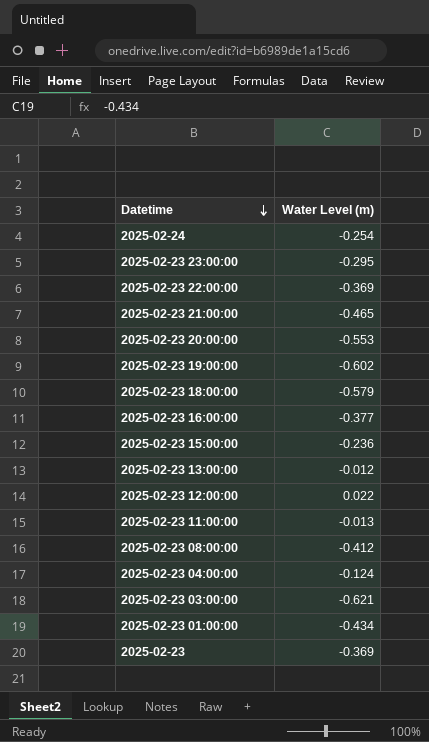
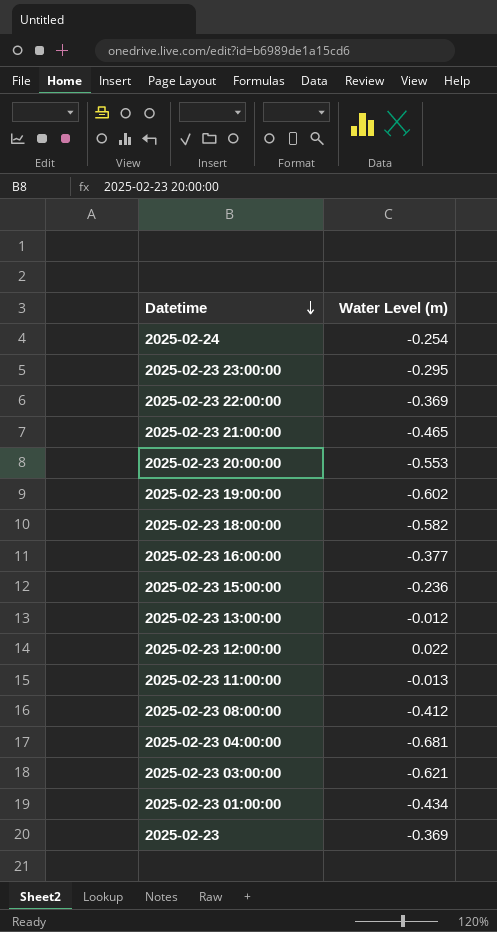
2025-02-23 18:00:00 | Water Level (m): -0.579 -> -0.582
2025-02-23 04:00:00 | Water Level (m): -0.124 -> -0.681

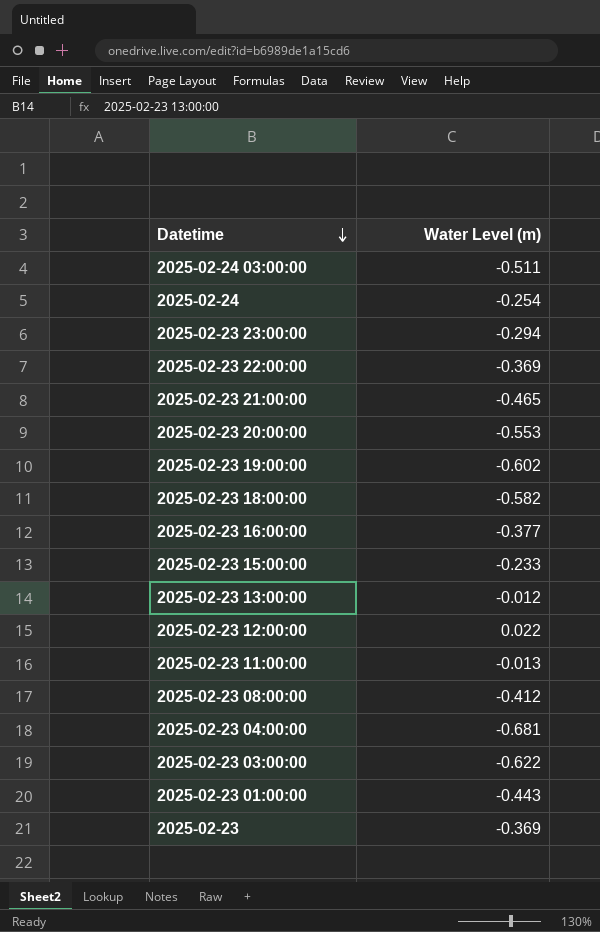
row 2025-02-24 03:00:00: none -> -0.511
2025-02-23 23:00:00 | Water Level (m): -0.295 -> -0.294
2025-02-23 15:00:00 | Water Level (m): -0.236 -> -0.233
2025-02-23 03:00:00 | Water Level (m): -0.621 -> -0.622
2025-02-23 01:00:00 | Water Level (m): -0.434 -> -0.443

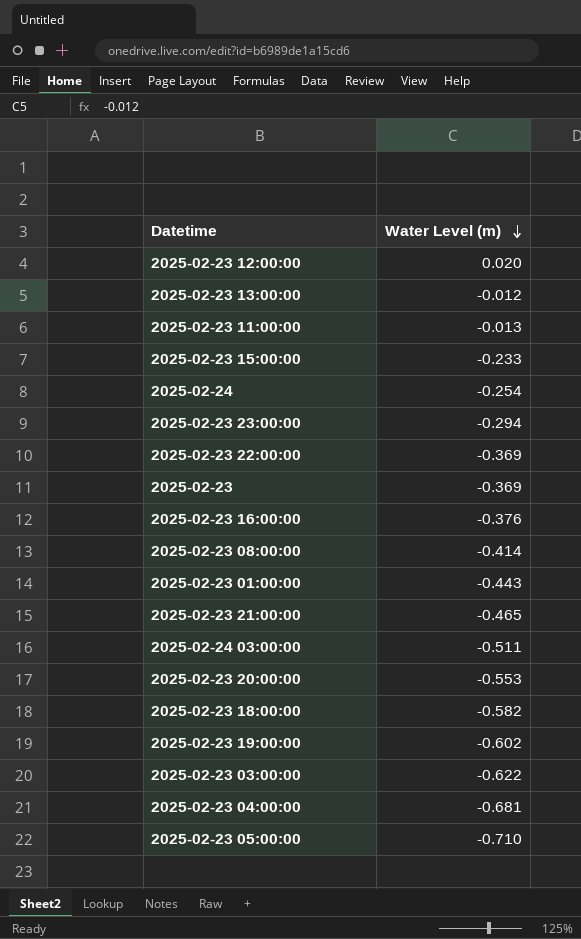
row order: Datetime descending -> Water Level (m) descending
2025-02-23 12:00:00 | Water Level (m): 0.022 -> 0.020
2025-02-23 16:00:00 | Water Level (m): -0.377 -> -0.376
2025-02-23 08:00:00 | Water Level (m): -0.412 -> -0.414
row 2025-02-23 05:00:00: none -> -0.710

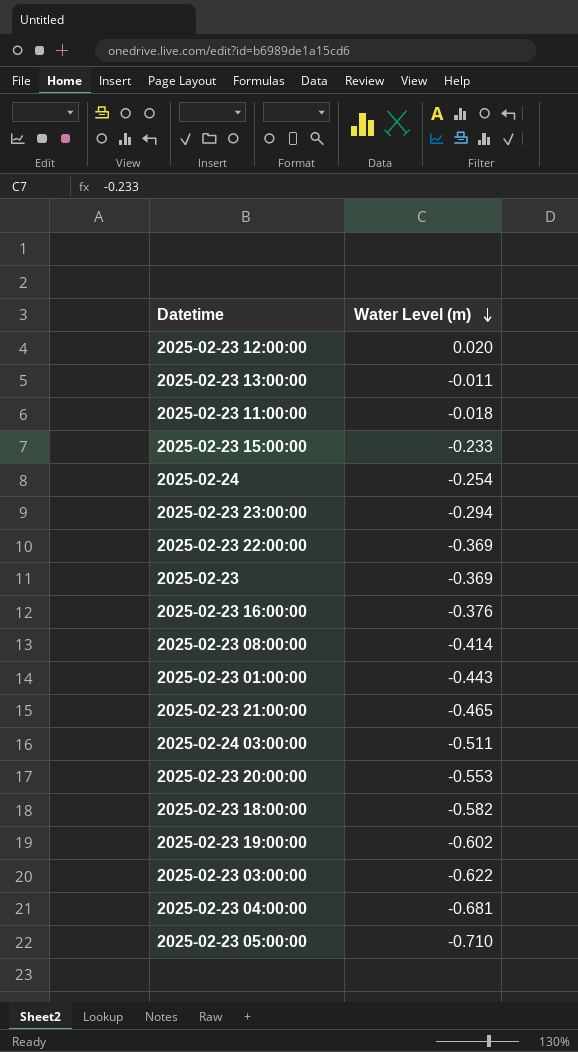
2025-02-23 13:00:00 | Water Level (m): -0.012 -> -0.011
2025-02-23 11:00:00 | Water Level (m): -0.013 -> -0.018

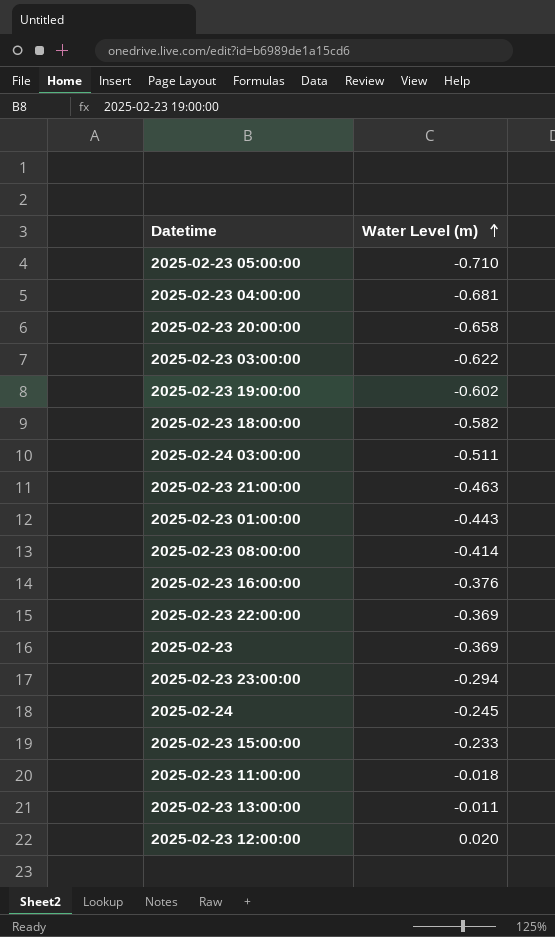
row order: Water Level (m) descending -> Water Level (m) ascending
2025-02-23 20:00:00 | Water Level (m): -0.553 -> -0.658
2025-02-23 21:00:00 | Water Level (m): -0.465 -> -0.463
2025-02-24 | Water Level (m): -0.254 -> -0.245

